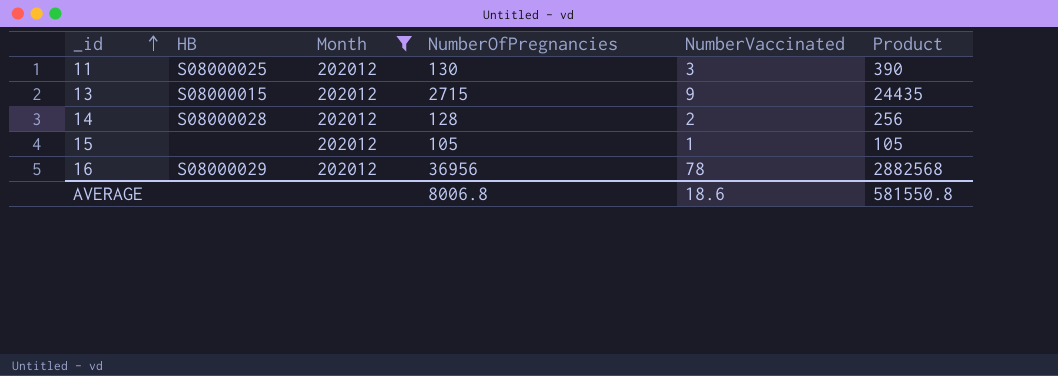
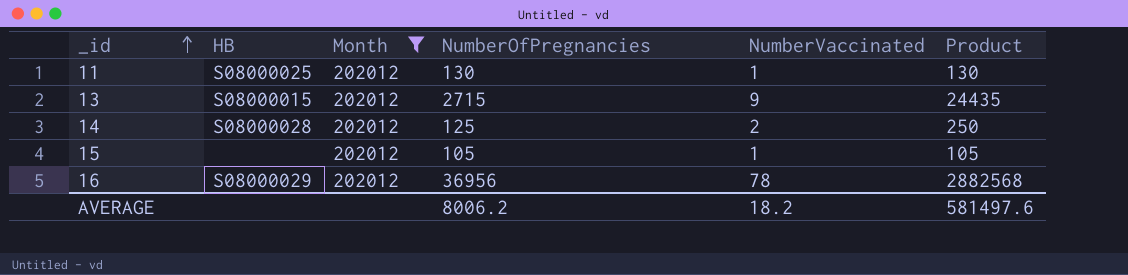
11 | NumberVaccinated: 3 -> 1
11 | Product: 390 -> 130
14 | NumberOfPregnancies: 128 -> 125
14 | Product: 256 -> 250
AVERAGE | NumberOfPregnancies: 8006.8 -> 8006.2
AVERAGE | NumberVaccinated: 18.6 -> 18.2
AVERAGE | Product: 581550.8 -> 581497.6

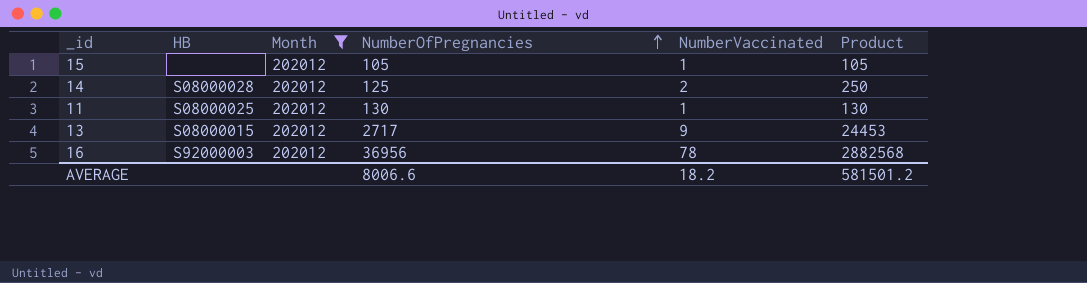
row order: _id ascending -> NumberOfPregnancies ascending
13 | NumberOfPregnancies: 2715 -> 2717
13 | Product: 24435 -> 24453
16 | HB: S08000029 -> S92000003
AVERAGE | NumberOfPregnancies: 8006.2 -> 8006.6
AVERAGE | Product: 581497.6 -> 581501.2

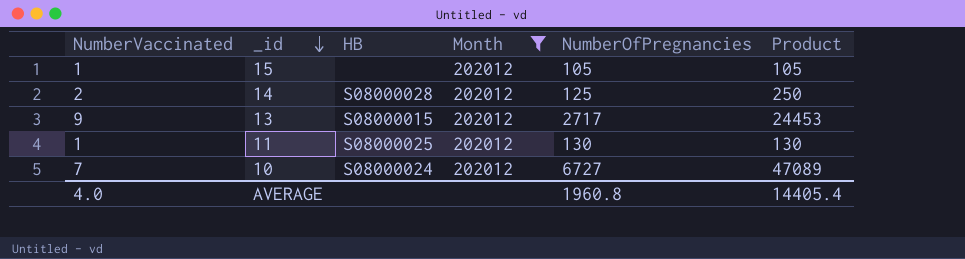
row order: NumberOfPregnancies ascending -> _id descending
column NumberVaccinated | position: 5 -> 1
row 16: S92000003 | 202012 | 36956 | 78 | 2882568 -> none
row 10: none -> 7 | S08000024 | 202012 | 6727 | 47089
AVERAGE | NumberVaccinated: 18.2 -> 4.0
AVERAGE | NumberOfPregnancies: 8006.6 -> 1960.8
AVERAGE | Product: 581501.2 -> 14405.4

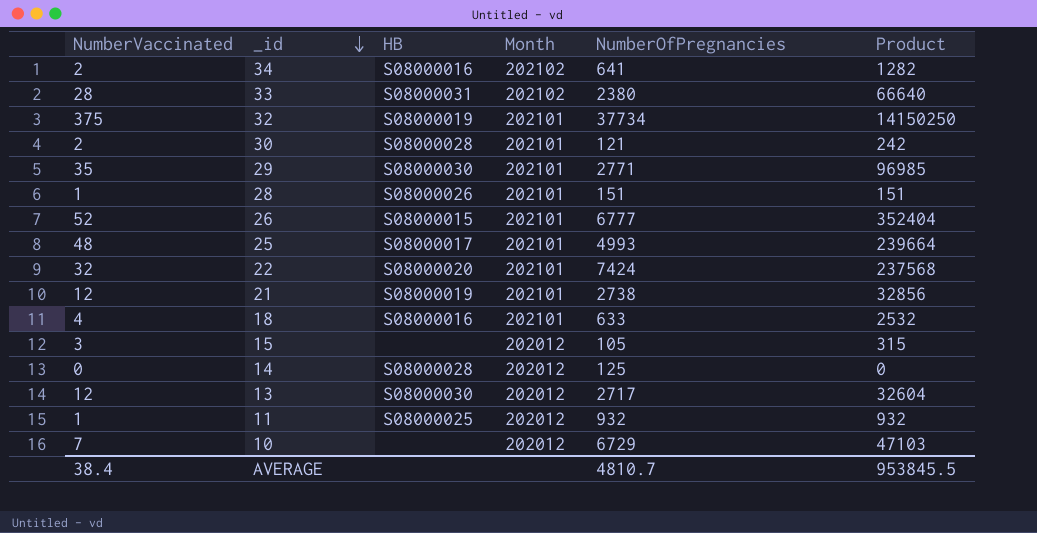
filter: Month = 202012 -> none
15 | NumberVaccinated: 1 -> 3
15 | Product: 105 -> 315
14 | NumberVaccinated: 2 -> 0
14 | Product: 250 -> 0
13 | NumberVaccinated: 9 -> 12
13 | HB: S08000015 -> S08000030
13 | Product: 24453 -> 32604
11 | NumberOfPregnancies: 130 -> 932
11 | Product: 130 -> 932
10 | HB: S08000024 -> none
10 | NumberOfPregnancies: 6727 -> 6729
10 | Product: 47089 -> 47103
AVERAGE | NumberVaccinated: 4.0 -> 38.4
AVERAGE | NumberOfPregnancies: 1960.8 -> 4810.7
AVERAGE | Product: 14405.4 -> 953845.5

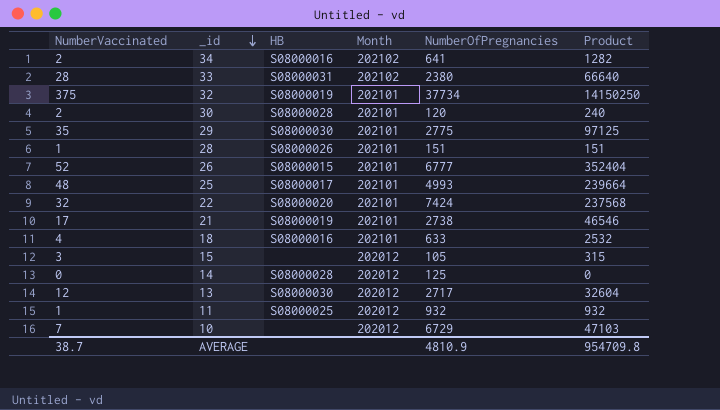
30 | NumberOfPregnancies: 121 -> 120
30 | Product: 242 -> 240
29 | NumberOfPregnancies: 2771 -> 2775
29 | Product: 96985 -> 97125
21 | NumberVaccinated: 12 -> 17
21 | Product: 32856 -> 46546
AVERAGE | NumberVaccinated: 38.4 -> 38.7
AVERAGE | NumberOfPregnancies: 4810.7 -> 4810.9
AVERAGE | Product: 953845.5 -> 954709.8

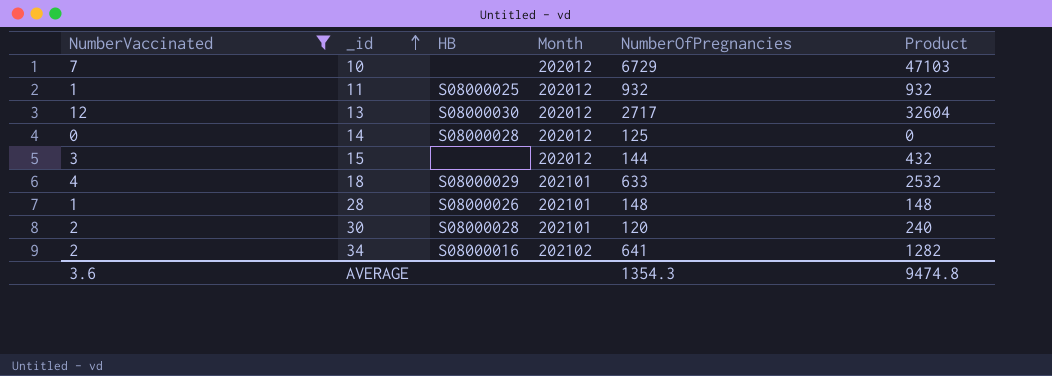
filter: none -> NumberVaccinated <= 12
row order: _id descending -> _id ascending
15 | NumberOfPregnancies: 105 -> 144
15 | Product: 315 -> 432
18 | HB: S08000016 -> S08000029
28 | NumberOfPregnancies: 151 -> 148
28 | Product: 151 -> 148
AVERAGE | NumberVaccinated: 38.7 -> 3.6
AVERAGE | NumberOfPregnancies: 4810.9 -> 1354.3
AVERAGE | Product: 954709.8 -> 9474.8

